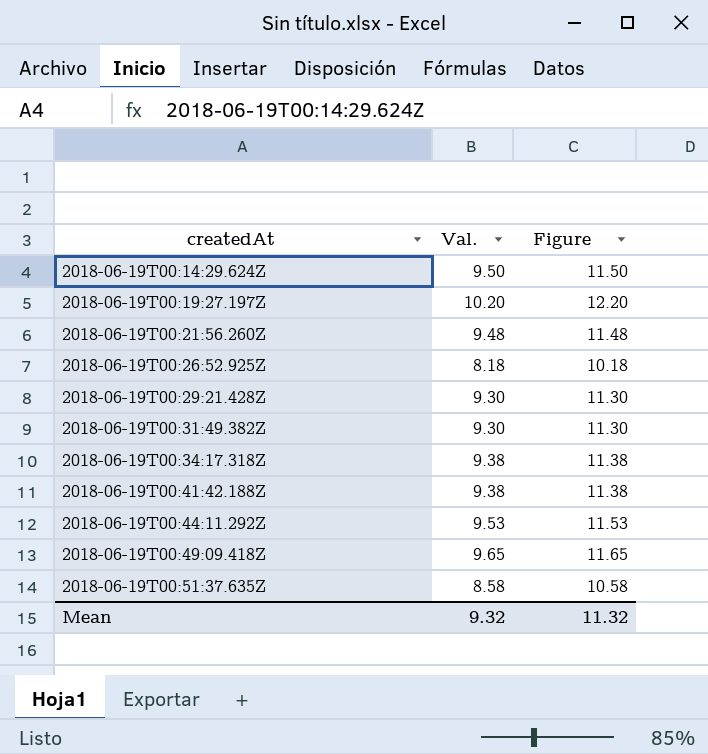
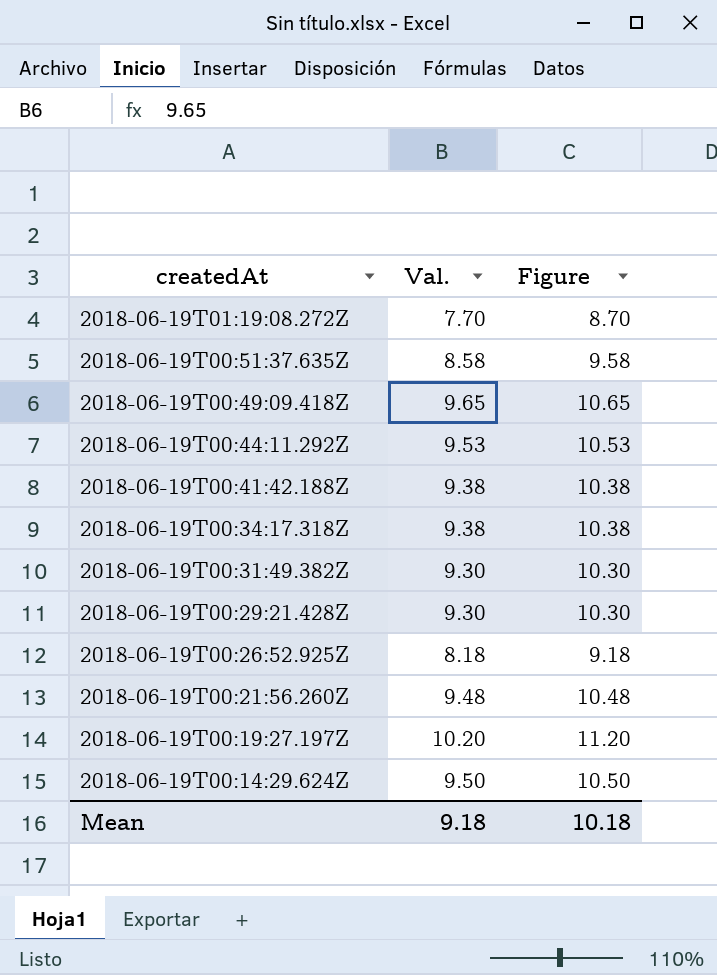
row order: createdAt ascending -> createdAt descending
column Figure | formula: [Val.] + 2 -> [Val.] + 1
row 2018-06-19T01:19:08.272Z: none -> 7.70 | 8.70
Mean | Val.: 9.32 -> 9.18
Mean | Figure: 11.32 -> 10.18

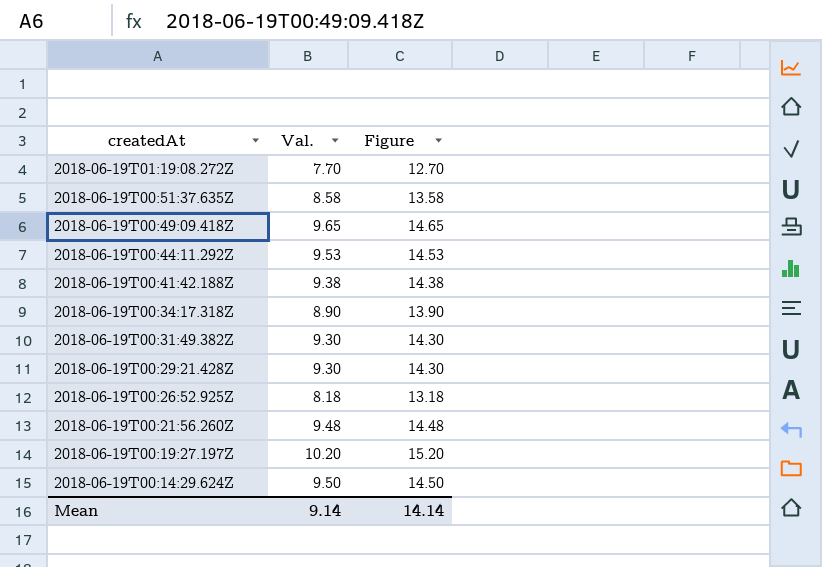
column Figure | formula: [Val.] + 1 -> [Val.] + 5
2018-06-19T00:34:17.318Z | Val.: 9.38 -> 8.90
Mean | Val.: 9.18 -> 9.14
Mean | Figure: 10.18 -> 14.14

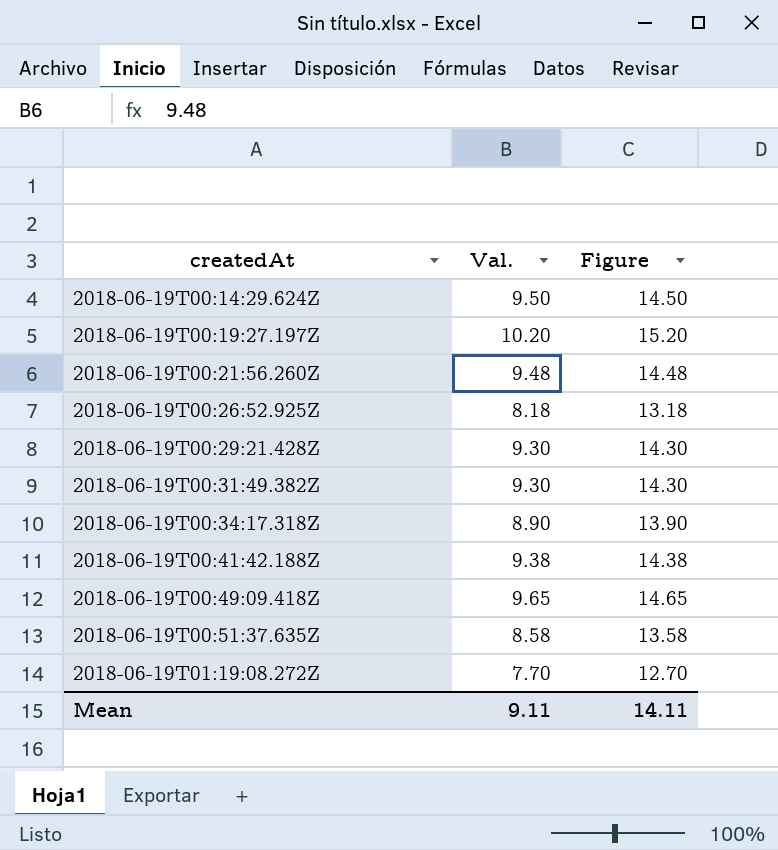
row order: createdAt descending -> createdAt ascending
row 2018-06-19T00:44:11.292Z: 9.53 | 14.53 -> none
Mean | Val.: 9.14 -> 9.11
Mean | Figure: 14.14 -> 14.11

